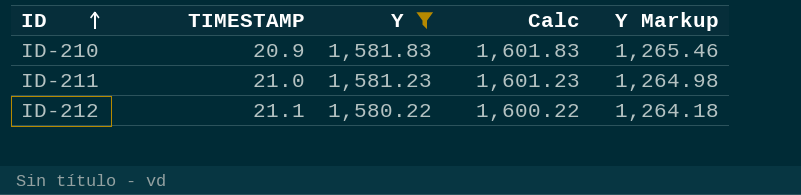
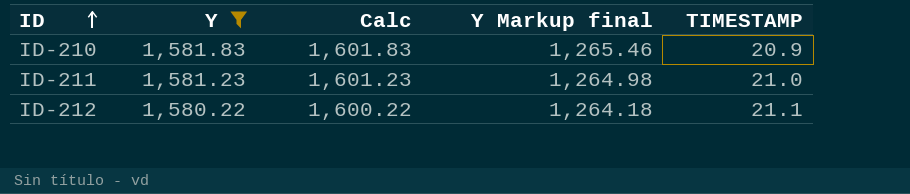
column name: Y Markup -> Y Markup final
column TIMESTAMP | position: 2 -> 5

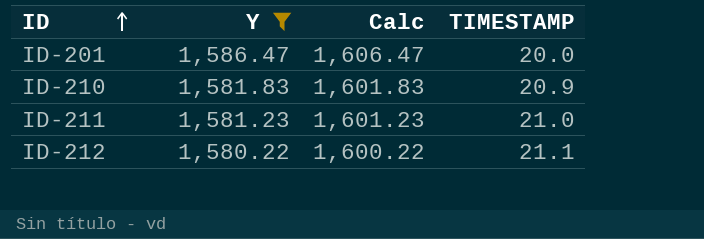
column Y Markup final | formula: [Y] * 0.8 -> none
row ID-201: none -> 1,586.47 | 1,606.47 | 20.0

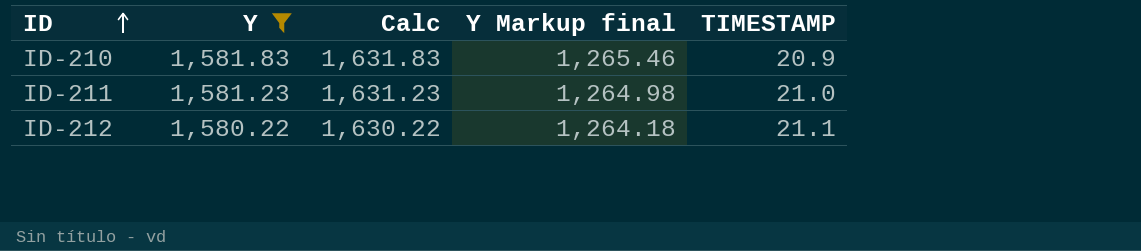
column Calc | formula: [Y] + 20 -> [Y] + 50
column Y Markup final | formula: none -> [Y] * 0.8
row ID-201: 1,586.47 | 1,606.47 | 20.0 -> none

